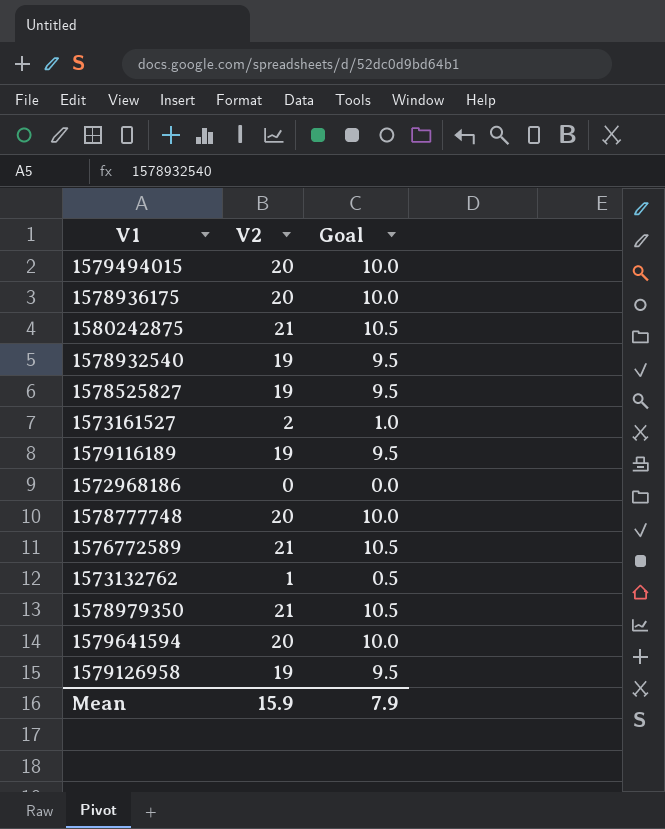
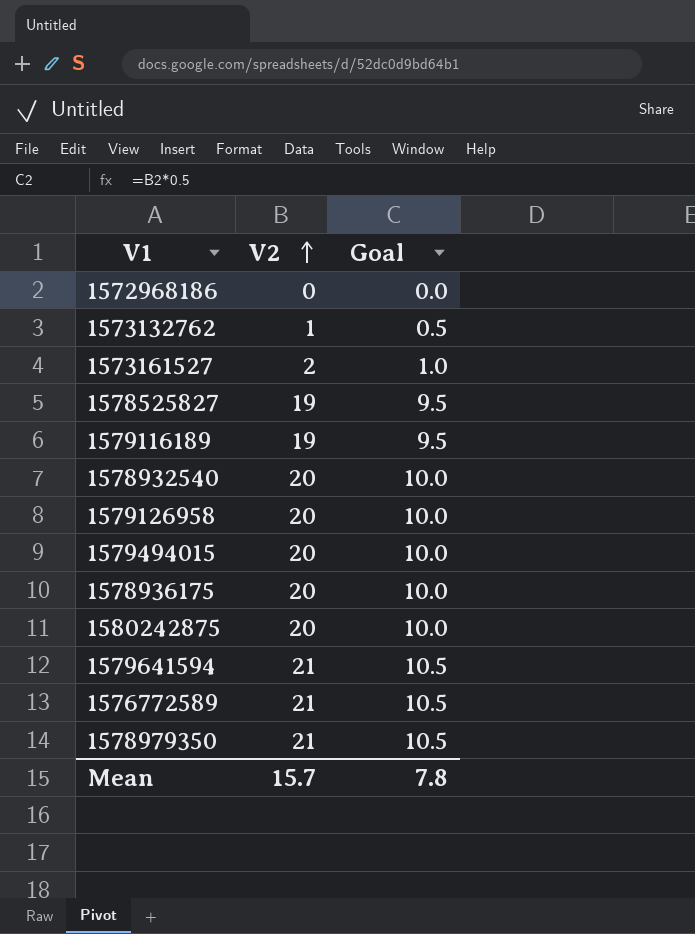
row order: none -> V2 ascending
row 1578777748: 20 | 10.0 -> none
1578932540 | V2: 19 -> 20
1578932540 | Goal: 9.5 -> 10.0
1579126958 | V2: 19 -> 20
1579126958 | Goal: 9.5 -> 10.0
1580242875 | V2: 21 -> 20
1580242875 | Goal: 10.5 -> 10.0
1579641594 | V2: 20 -> 21
1579641594 | Goal: 10.0 -> 10.5
Mean | V2: 15.9 -> 15.7
Mean | Goal: 7.9 -> 7.8

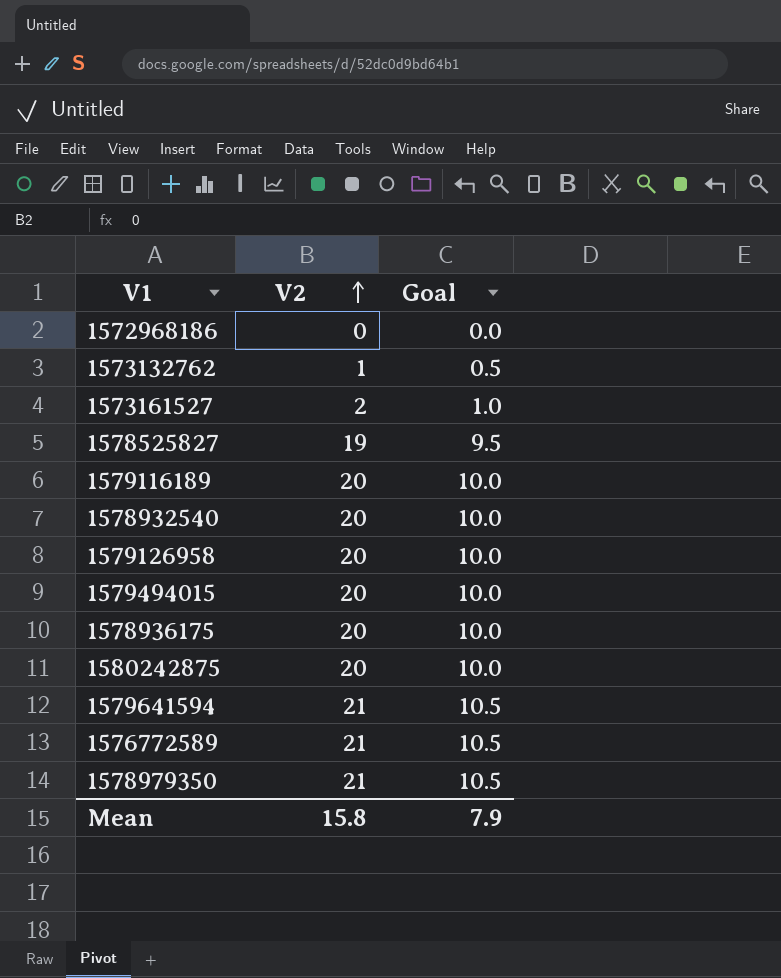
1579116189 | V2: 19 -> 20
1579116189 | Goal: 9.5 -> 10.0
Mean | V2: 15.7 -> 15.8
Mean | Goal: 7.8 -> 7.9

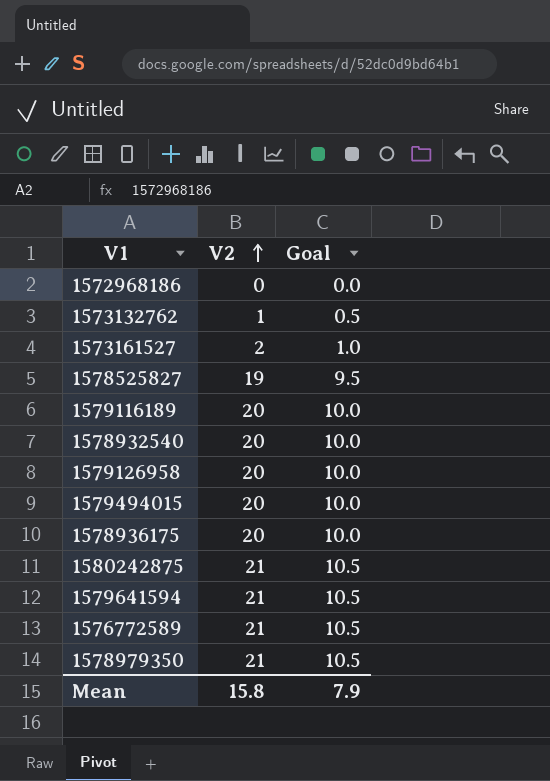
1580242875 | V2: 20 -> 21
1580242875 | Goal: 10.0 -> 10.5

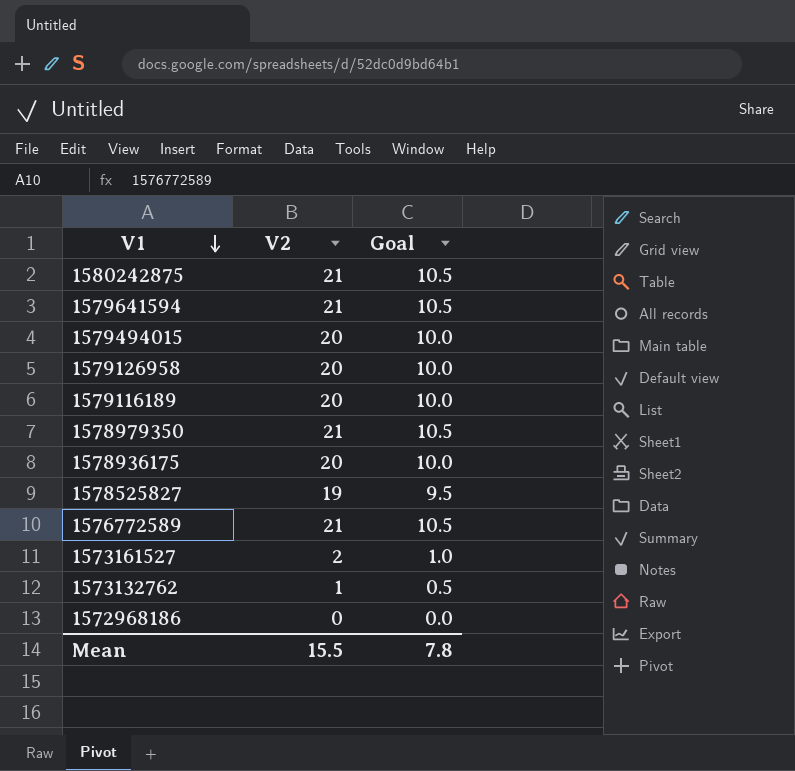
row order: V2 ascending -> V1 descending
row 1578932540: 20 | 10.0 -> none
Mean | V2: 15.8 -> 15.5
Mean | Goal: 7.9 -> 7.8

